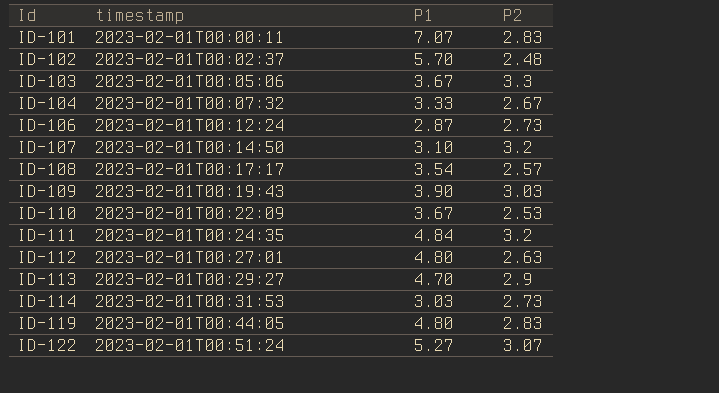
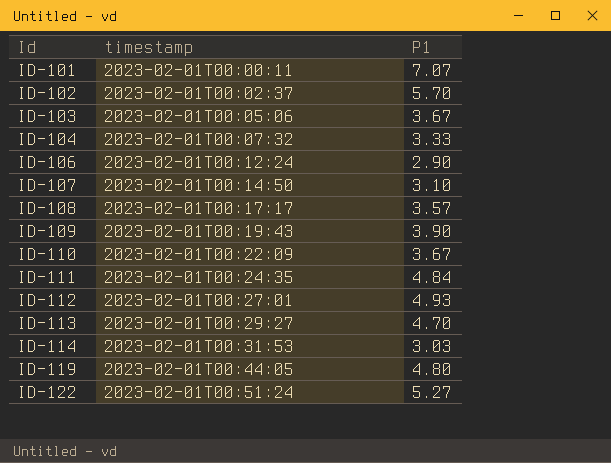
column P2 | position: 4 -> none
ID-106 | P1: 2.87 -> 2.90
ID-108 | P1: 3.54 -> 3.57
ID-112 | P1: 4.80 -> 4.93

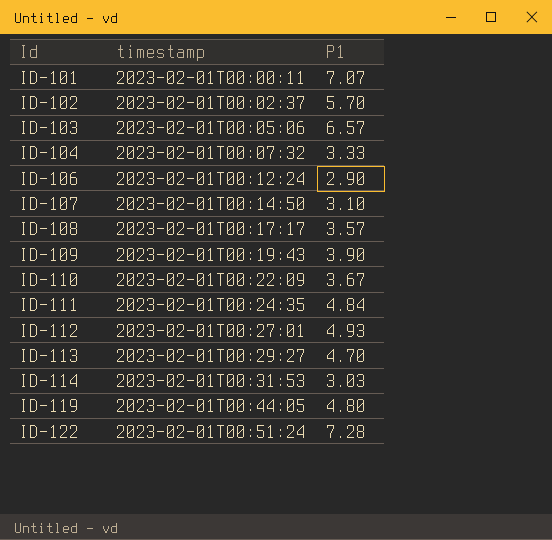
ID-103 | P1: 3.67 -> 6.57
ID-122 | P1: 5.27 -> 7.28

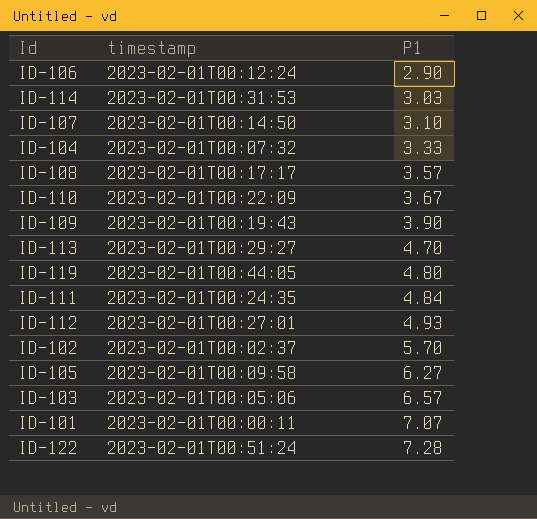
row order: Id ascending -> P1 ascending
row ID-105: none -> 2023-02-01T00:09:58 | 6.27

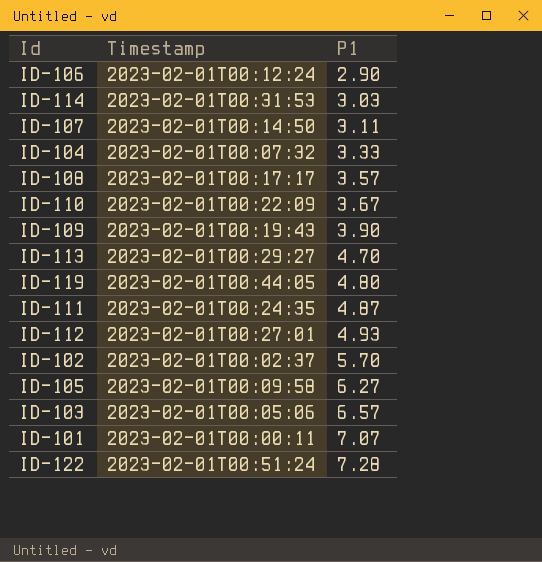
column name: timestamp -> Timestamp
ID-107 | P1: 3.10 -> 3.11
ID-111 | P1: 4.84 -> 4.87

